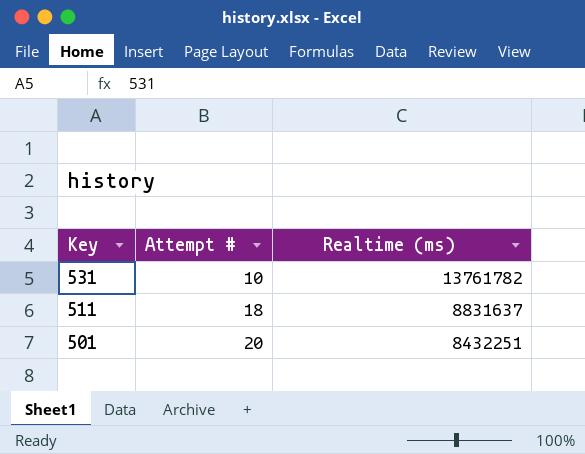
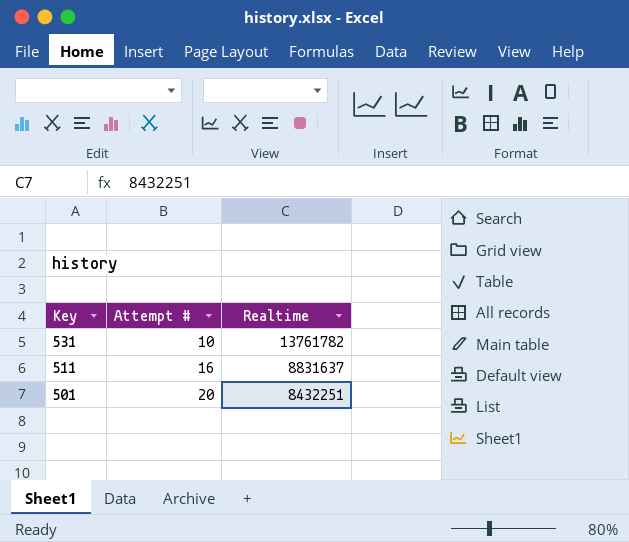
column name: Realtime (ms) -> Realtime
511 | Attempt #: 18 -> 16

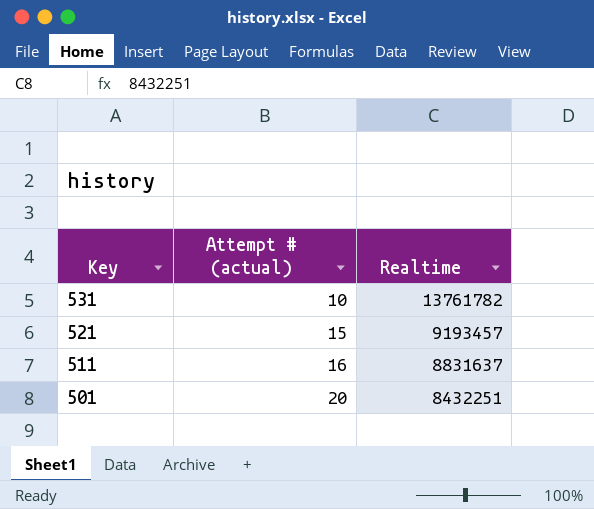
column name: Attempt # -> Attempt # (actual)
row 521: none -> 15 | 9193457

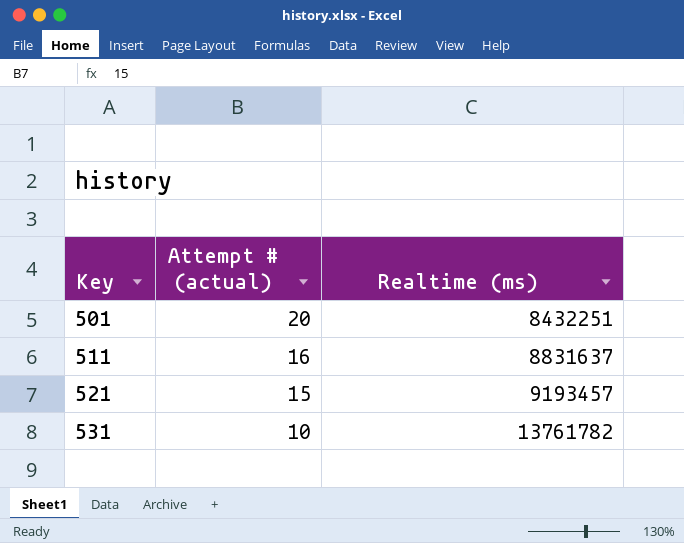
row order: Key descending -> Key ascending
column name: Realtime -> Realtime (ms)

